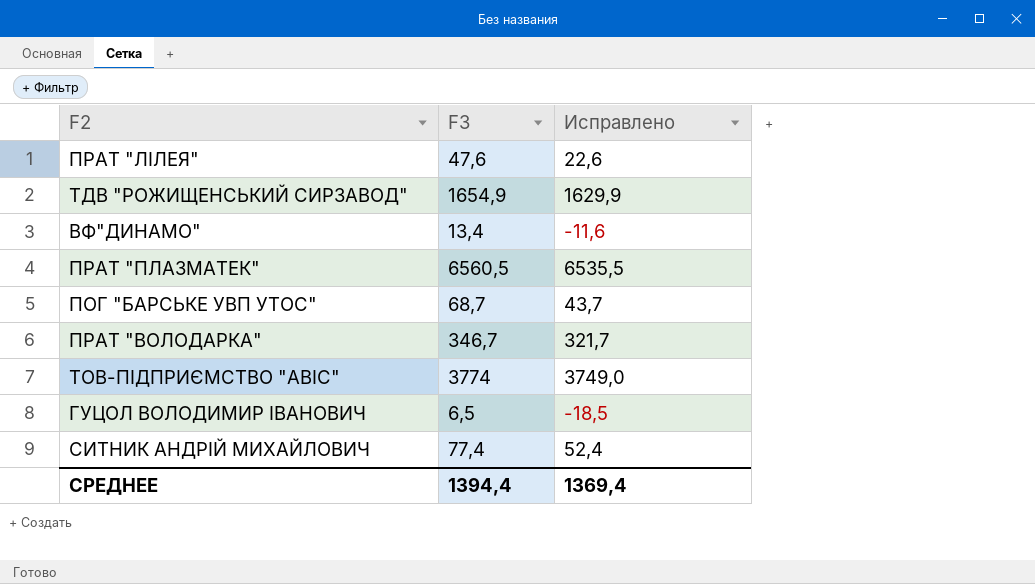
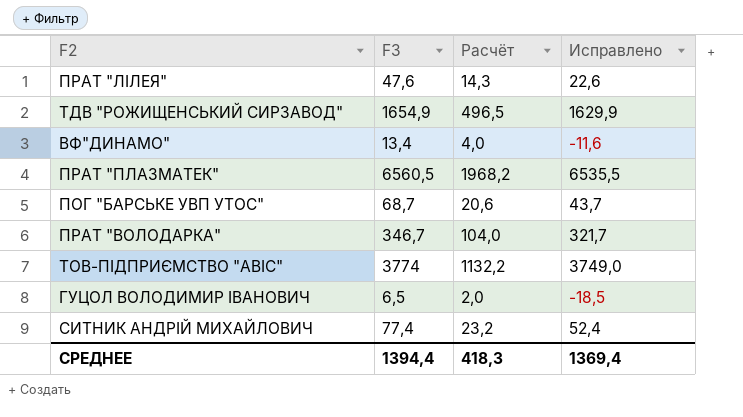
column Расчёт | formula: none -> [F3] * 0,3

